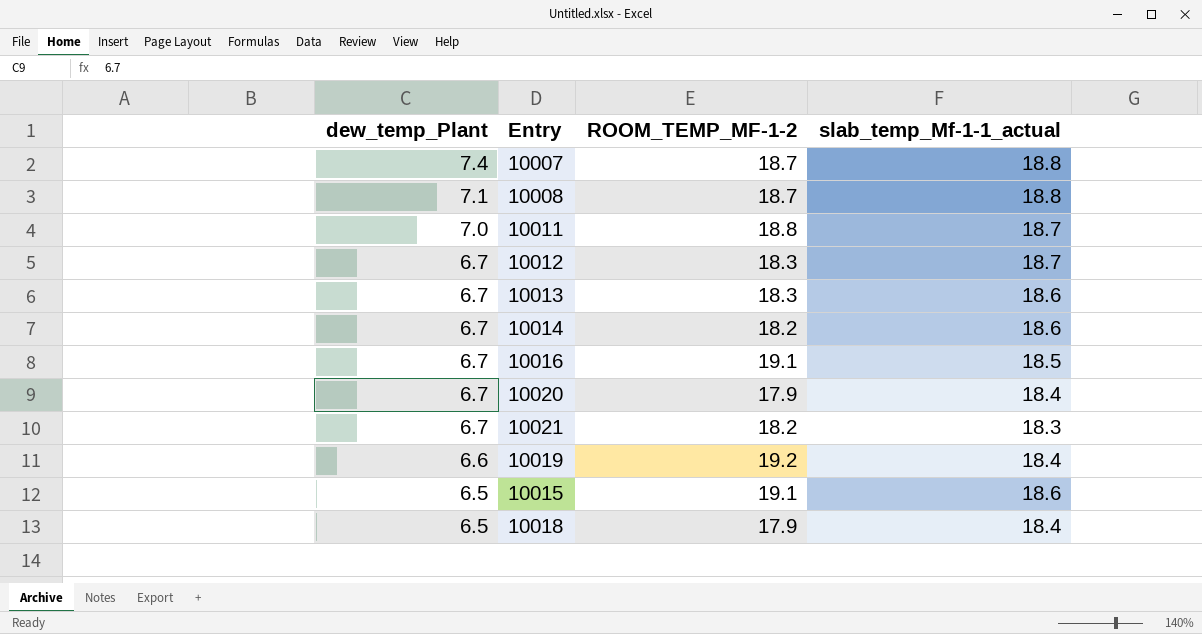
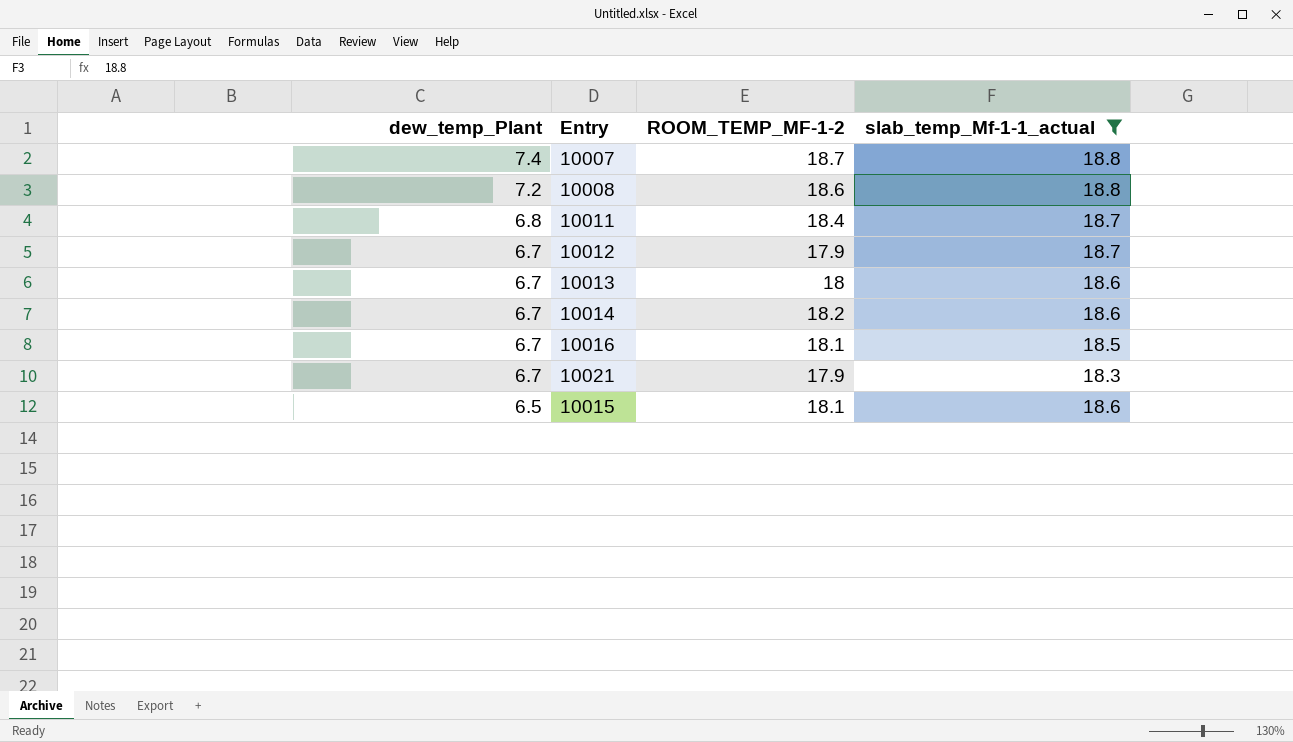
filter: none -> slab_temp_Mf-1-1_actual != 18.4
10008 | dew_temp_Plant: 7.1 -> 7.2
10008 | ROOM_TEMP_MF-1-2: 18.7 -> 18.6
10011 | dew_temp_Plant: 7.0 -> 6.8
10011 | ROOM_TEMP_MF-1-2: 18.8 -> 18.4
10012 | ROOM_TEMP_MF-1-2: 18.3 -> 17.9
10013 | ROOM_TEMP_MF-1-2: 18.3 -> 18
10016 | ROOM_TEMP_MF-1-2: 19.1 -> 18.1
10021 | ROOM_TEMP_MF-1-2: 18.2 -> 17.9
10015 | ROOM_TEMP_MF-1-2: 19.1 -> 18.1

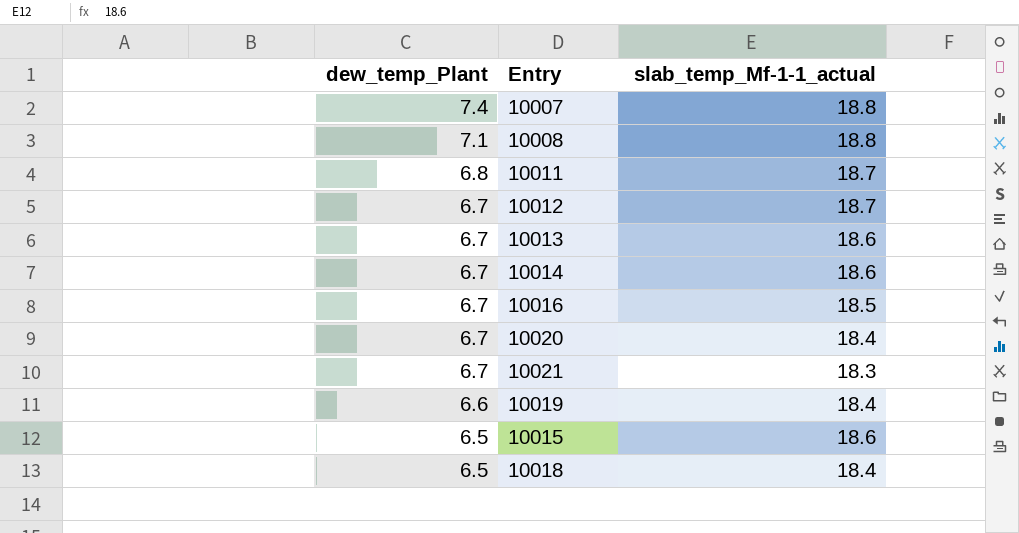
filter: slab_temp_Mf-1-1_actual != 18.4 -> none
column ROOM_TEMP_MF-1-2 | position: 3 -> none
10008 | dew_temp_Plant: 7.2 -> 7.1

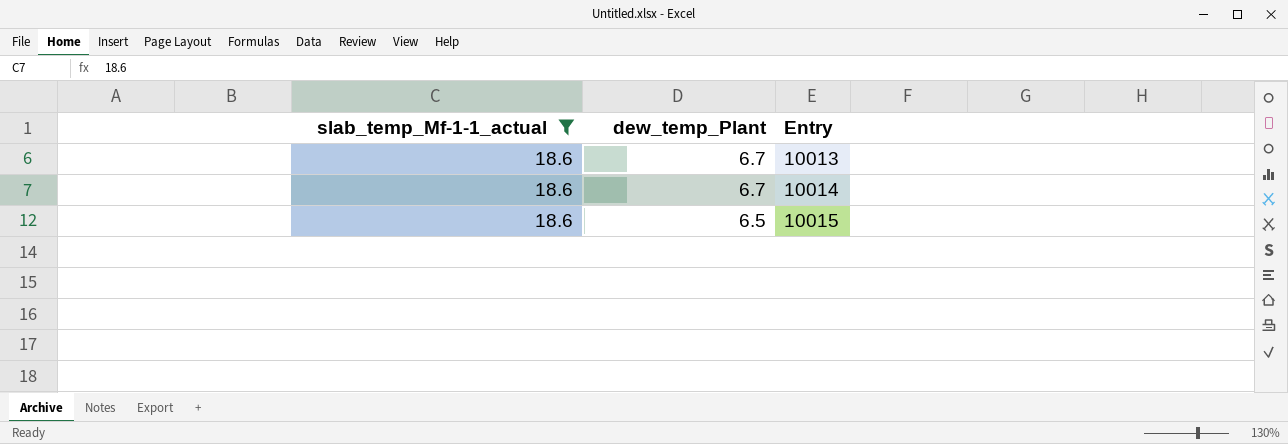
filter: none -> slab_temp_Mf-1-1_actual = 18.6
column slab_temp_Mf-1-1_actual | position: 3 -> 1

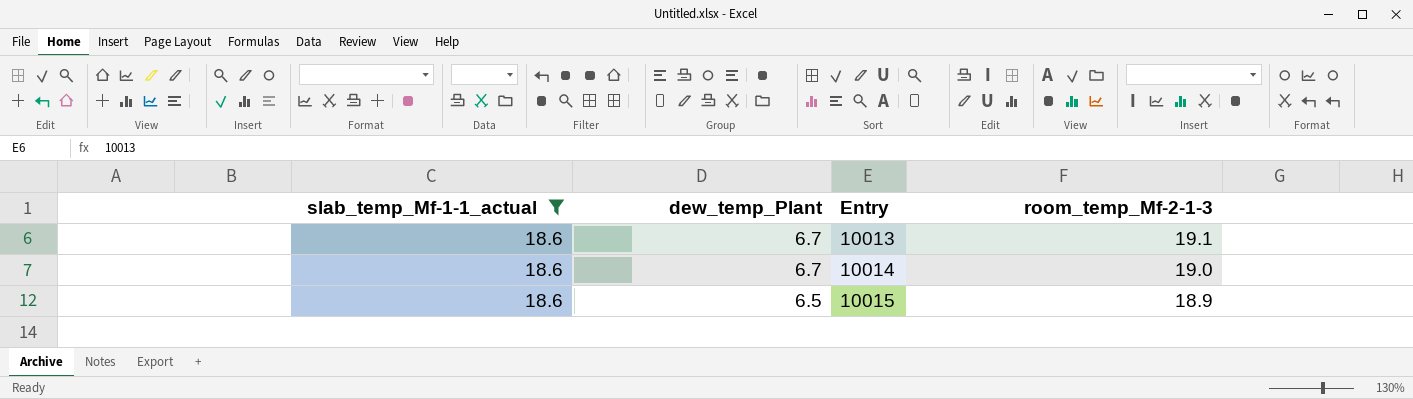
column room_temp_Mf-2-1-3 | position: none -> 4

